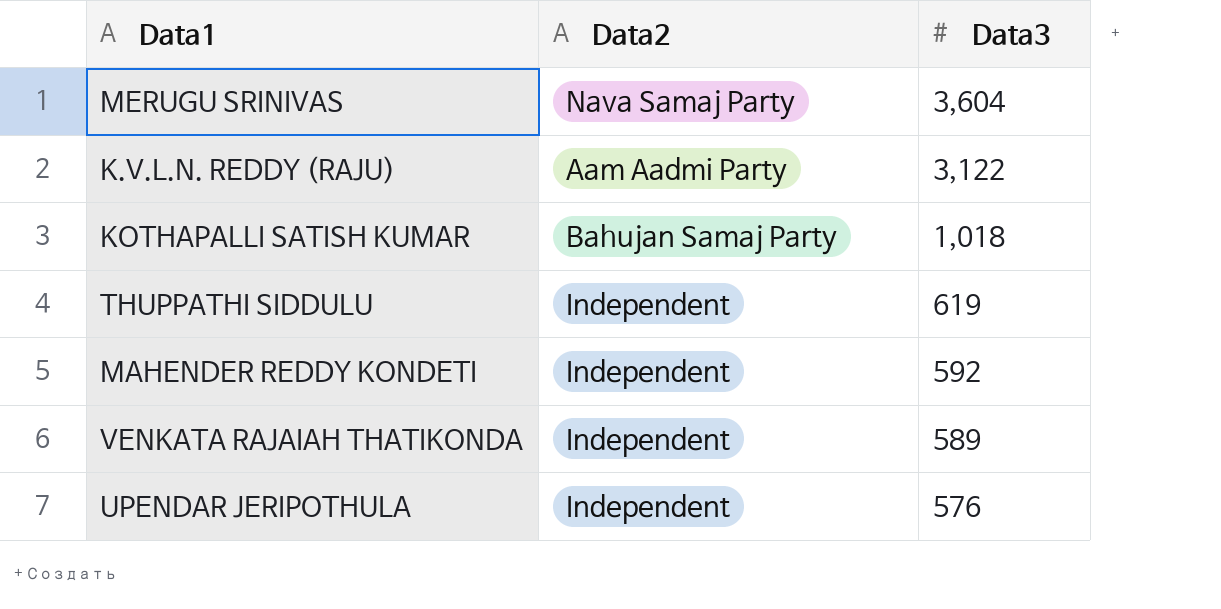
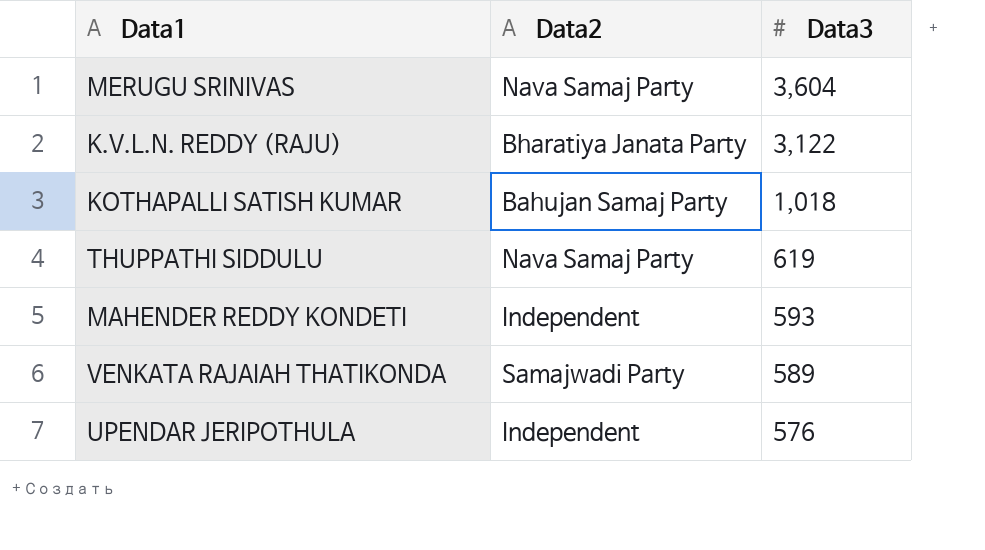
K.V.L.N. REDDY (RAJU) | Data2: Aam Aadmi Party -> Bharatiya Janata Party
THUPPATHI SIDDULU | Data2: Independent -> Nava Samaj Party
MAHENDER REDDY KONDETI | Data3: 592 -> 593
VENKATA RAJAIAH THATIKONDA | Data2: Independent -> Samajwadi Party

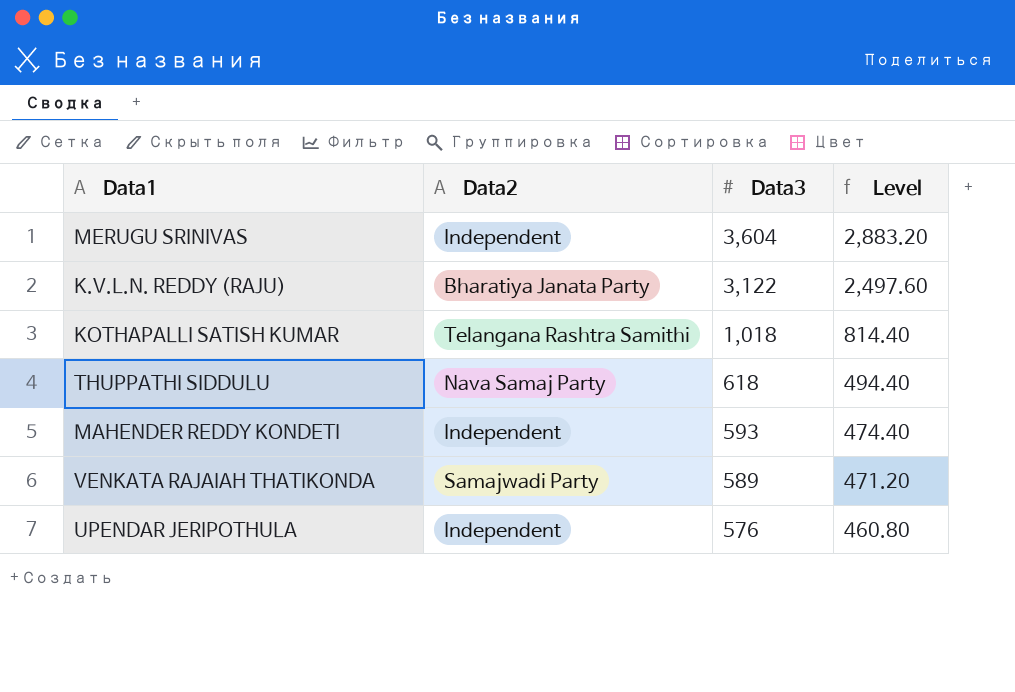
column Level | formula: none -> [Data3] * 0.8
MERUGU SRINIVAS | Data2: Nava Samaj Party -> Independent
KOTHAPALLI SATISH KUMAR | Data2: Bahujan Samaj Party -> Telangana Rashtra Samithi
THUPPATHI SIDDULU | Data3: 619 -> 618

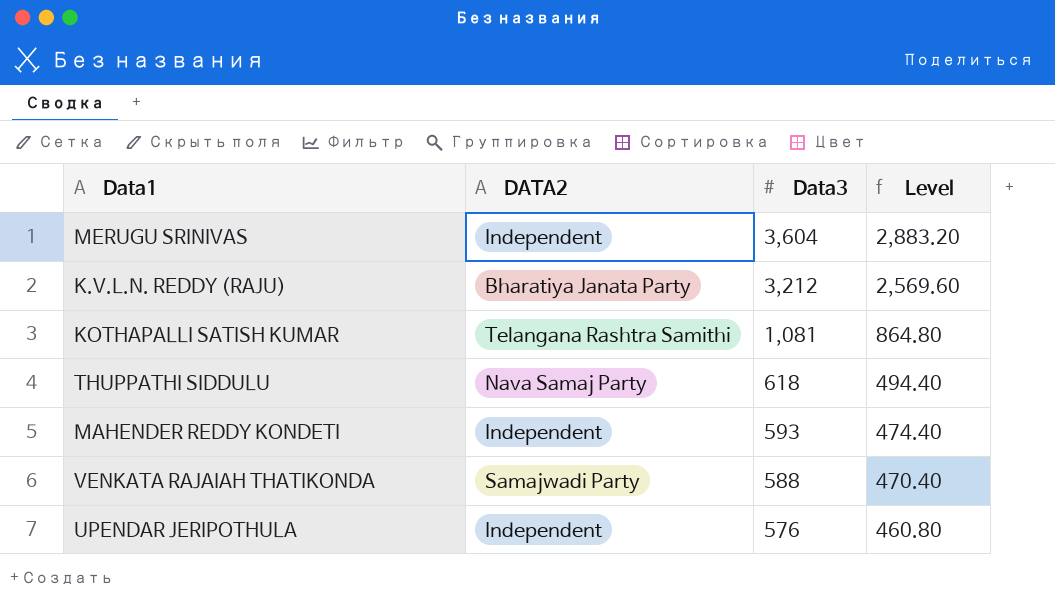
column name: Data2 -> DATA2
K.V.L.N. REDDY (RAJU) | Data3: 3,122 -> 3,212
K.V.L.N. REDDY (RAJU) | Level: 2,497.60 -> 2,569.60
KOTHAPALLI SATISH KUMAR | Data3: 1,018 -> 1,081
KOTHAPALLI SATISH KUMAR | Level: 814.40 -> 864.80
VENKATA RAJAIAH THATIKONDA | Data3: 589 -> 588
VENKATA RAJAIAH THATIKONDA | Level: 471.20 -> 470.40

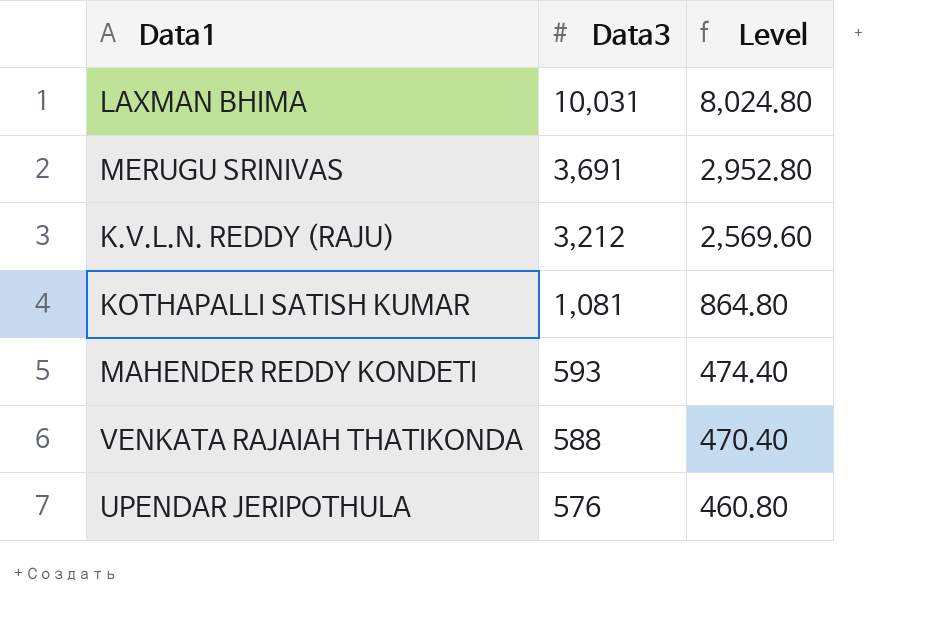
column DATA2 | position: 2 -> none
row THUPPATHI SIDDULU: Nava Samaj Party | 618 | 494.40 -> none
row LAXMAN BHIMA: none -> 10,031 | 8,024.80
MERUGU SRINIVAS | Data3: 3,604 -> 3,691
MERUGU SRINIVAS | Level: 2,883.20 -> 2,952.80

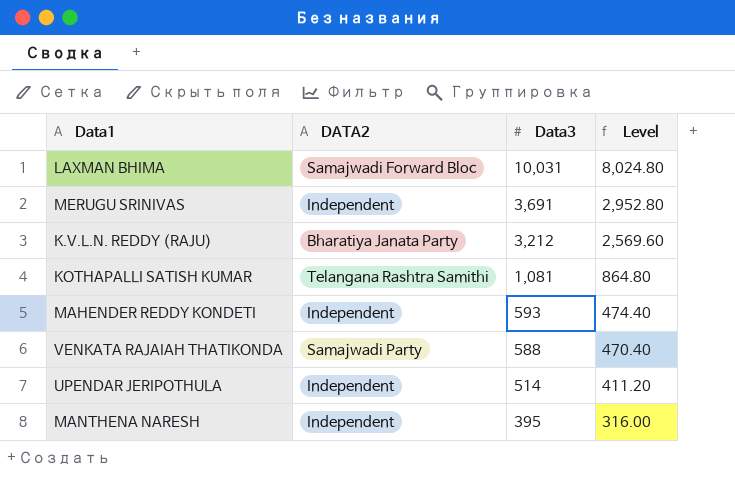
column DATA2 | position: none -> 2
UPENDAR JERIPOTHULA | Data3: 576 -> 514
UPENDAR JERIPOTHULA | Level: 460.80 -> 411.20
row MANTHENA NARESH: none -> Independent | 395 | 316.00

